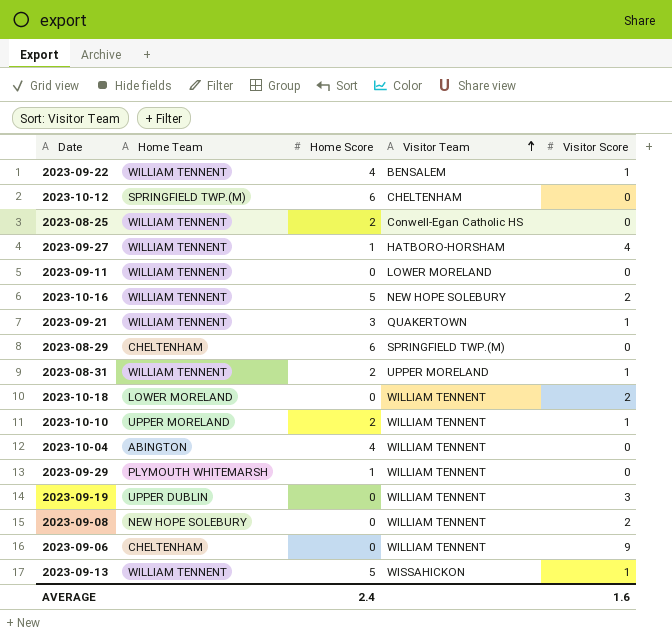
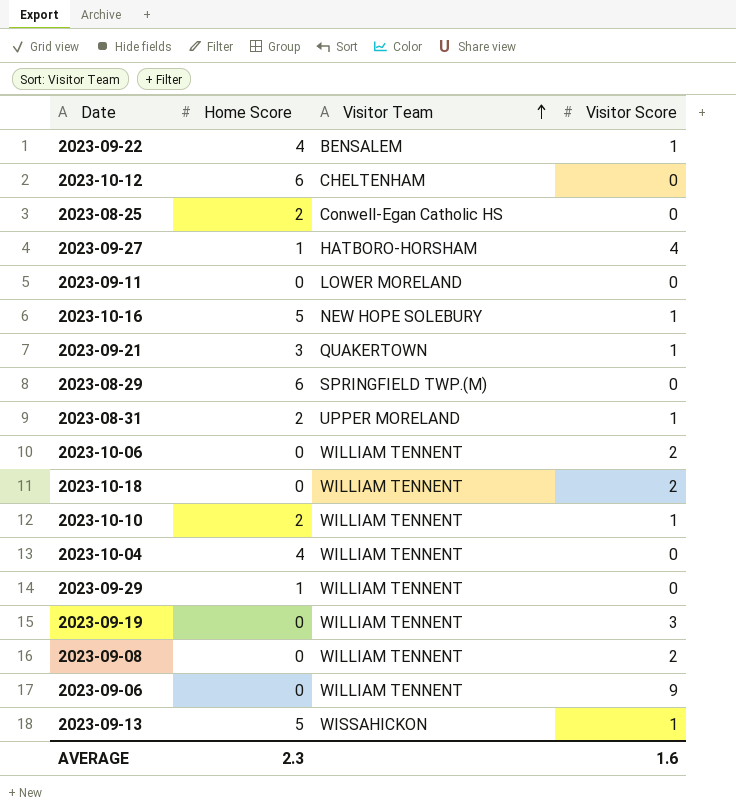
column Home Team | position: 2 -> none
2023-10-16 | Visitor Score: 2 -> 1
row 2023-10-06: none -> 0 | WILLIAM TENNENT | 2
AVERAGE | Home Score: 2.4 -> 2.3

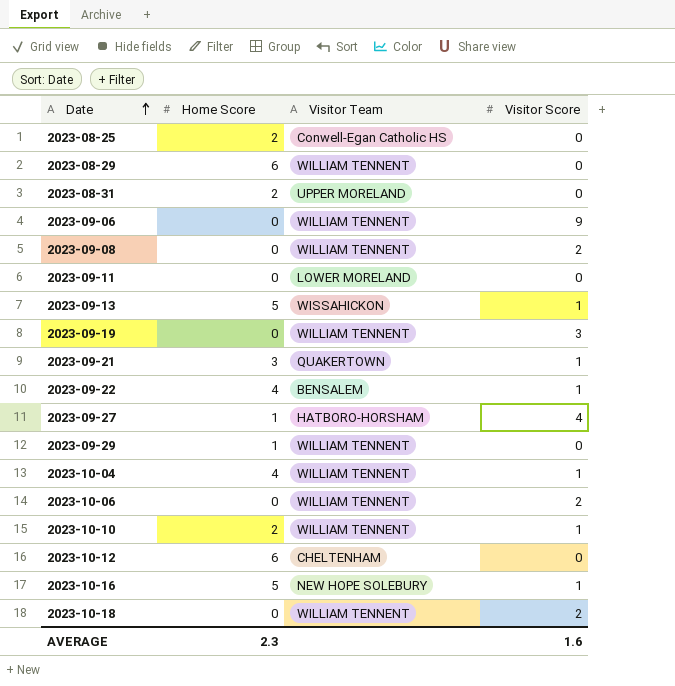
row order: Visitor Team ascending -> Date ascending
2023-08-29 | Visitor Team: SPRINGFIELD TWP.(M) -> WILLIAM TENNENT
2023-08-31 | Visitor Score: 1 -> 0
2023-10-04 | Visitor Score: 0 -> 1

